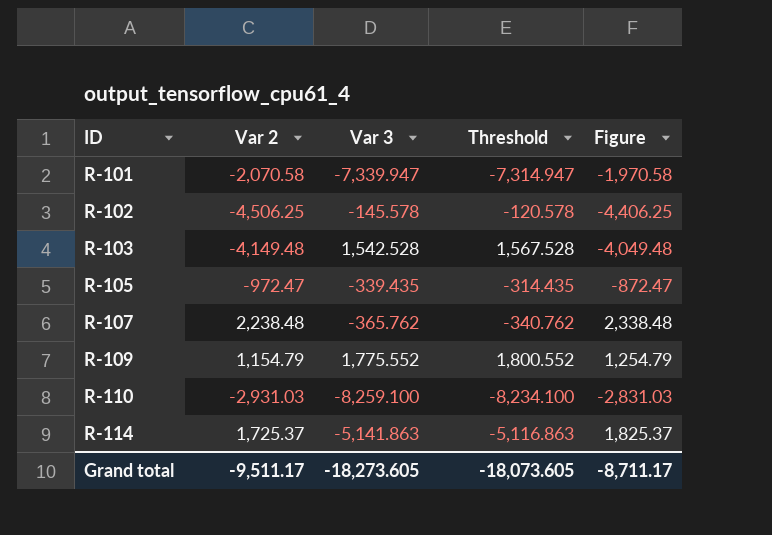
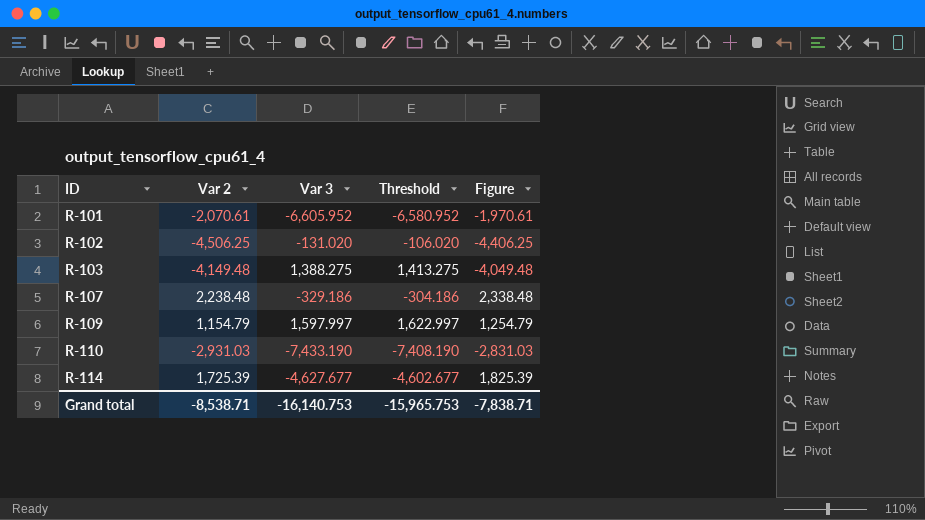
row R-105: -972.47 | -339.435 | -314.435 | -872.47 -> none
R-101 | Var 2: -2,070.58 -> -2,070.61
R-101 | Var 3: -7,339.947 -> -6,605.952
R-101 | Threshold: -7,314.947 -> -6,580.952
R-101 | Figure: -1,970.58 -> -1,970.61
R-102 | Var 3: -145.578 -> -131.020
R-102 | Threshold: -120.578 -> -106.020
R-103 | Var 3: 1,542.528 -> 1,388.275
R-103 | Threshold: 1,567.528 -> 1,413.275
R-107 | Var 3: -365.762 -> -329.186
R-107 | Threshold: -340.762 -> -304.186
R-109 | Var 3: 1,775.552 -> 1,597.997
R-109 | Threshold: 1,800.552 -> 1,622.997
R-110 | Var 3: -8,259.100 -> -7,433.190
R-110 | Threshold: -8,234.100 -> -7,408.190
R-114 | Var 2: 1,725.37 -> 1,725.39
R-114 | Var 3: -5,141.863 -> -4,627.677
R-114 | Threshold: -5,116.863 -> -4,602.677
R-114 | Figure: 1,825.37 -> 1,825.39
Grand total | Var 2: -9,511.17 -> -8,538.71
Grand total | Var 3: -18,273.605 -> -16,140.753
Grand total | Threshold: -18,073.605 -> -15,965.753
Grand total | Figure: -8,711.17 -> -7,838.71

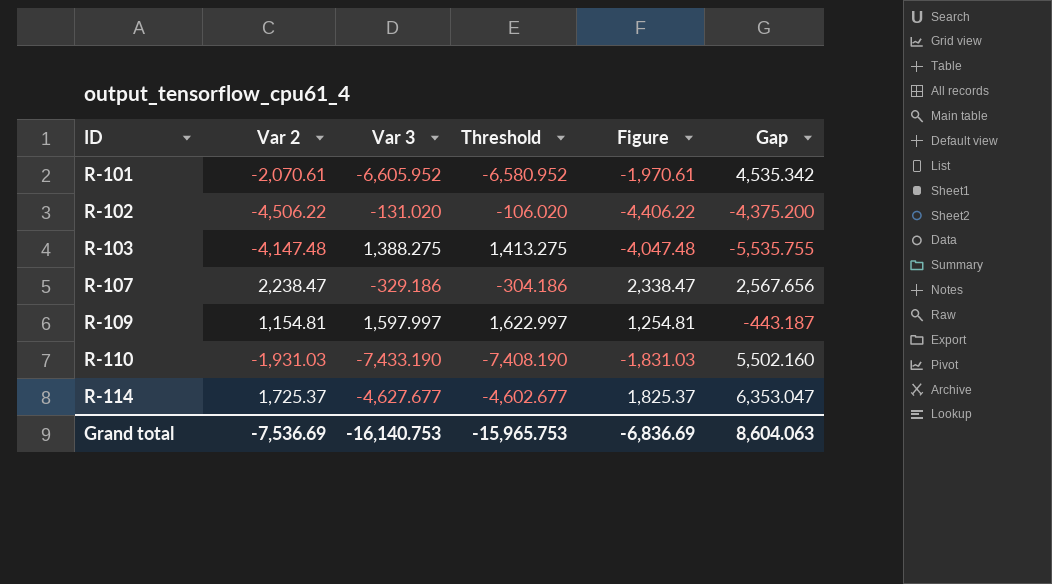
column Gap | formula: none -> [Var 2] - [Var 3]
R-102 | Var 2: -4,506.25 -> -4,506.22
R-102 | Figure: -4,406.25 -> -4,406.22
R-103 | Var 2: -4,149.48 -> -4,147.48
R-103 | Figure: -4,049.48 -> -4,047.48
R-107 | Var 2: 2,238.48 -> 2,238.47
R-107 | Figure: 2,338.48 -> 2,338.47
R-109 | Var 2: 1,154.79 -> 1,154.81
R-109 | Figure: 1,254.79 -> 1,254.81
R-110 | Var 2: -2,931.03 -> -1,931.03
R-110 | Figure: -2,831.03 -> -1,831.03
R-114 | Var 2: 1,725.39 -> 1,725.37
R-114 | Figure: 1,825.39 -> 1,825.37
Grand total | Var 2: -8,538.71 -> -7,536.69
Grand total | Figure: -7,838.71 -> -6,836.69

